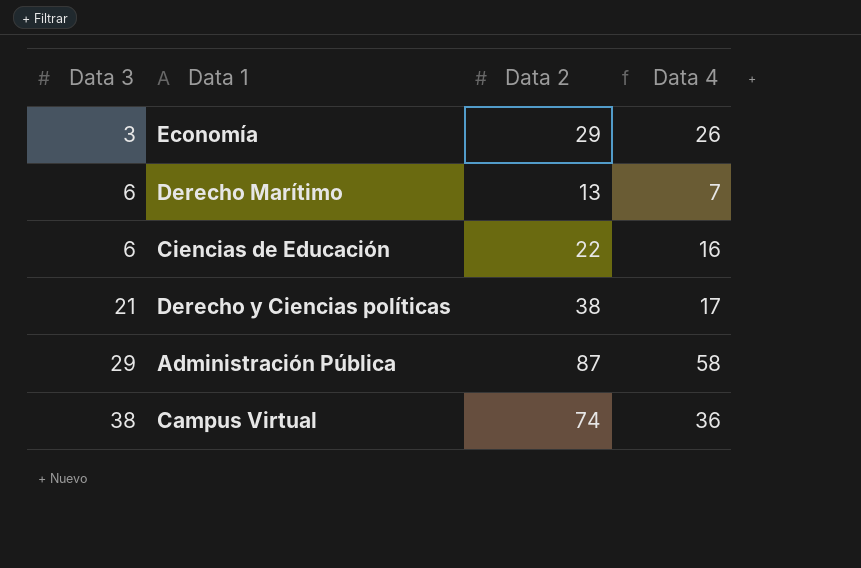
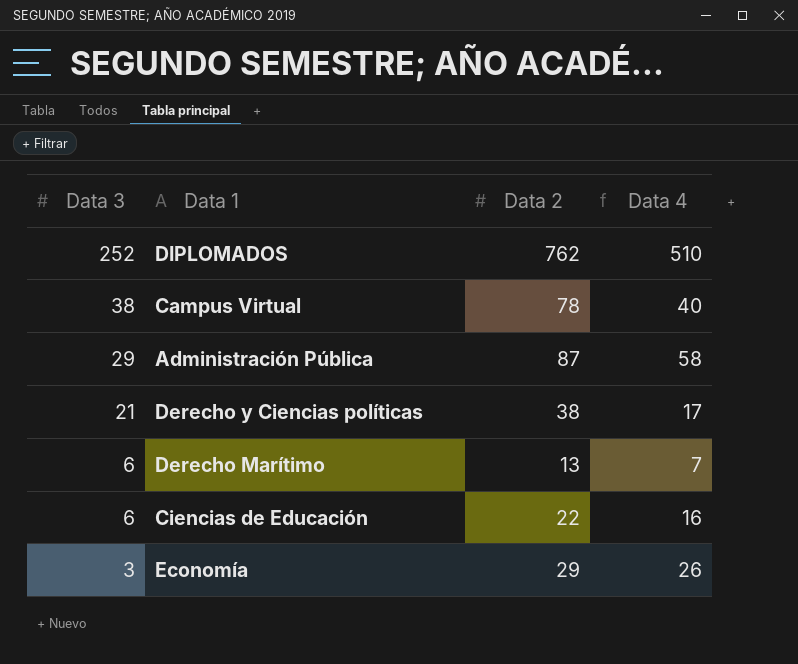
row order: Data 3 ascending -> Data 3 descending
row DIPLOMADOS: none -> 252 | 762 | 510
Campus Virtual | Data 2: 74 -> 78
Campus Virtual | Data 4: 36 -> 40

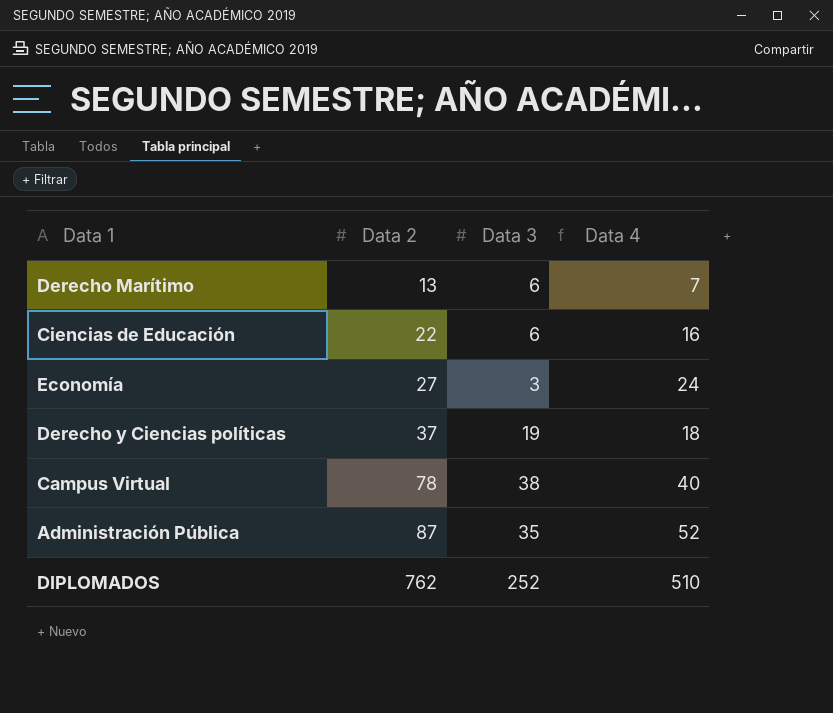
row order: Data 3 descending -> Data 2 ascending
column Data 3 | position: 1 -> 3
Economía | Data 2: 29 -> 27
Economía | Data 4: 26 -> 24
Derecho y Ciencias políticas | Data 2: 38 -> 37
Derecho y Ciencias políticas | Data 3: 21 -> 19
Derecho y Ciencias políticas | Data 4: 17 -> 18
Administración Pública | Data 3: 29 -> 35
Administración Pública | Data 4: 58 -> 52

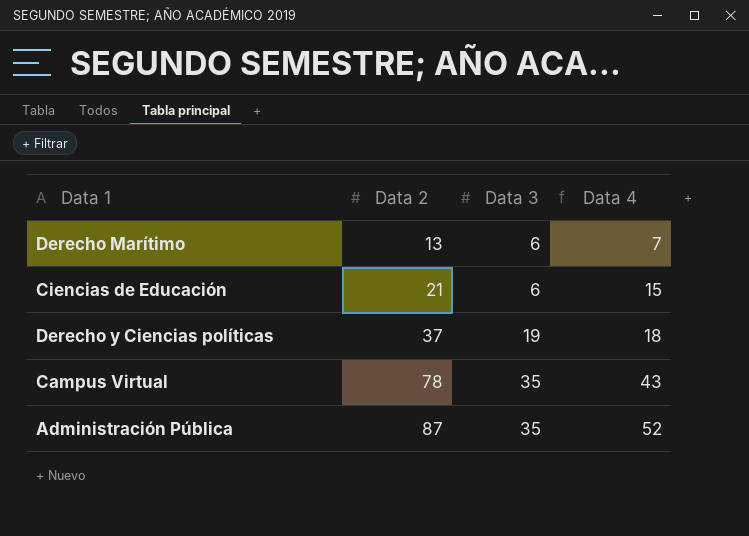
row Economía: 27 | 3 | 24 -> none
row DIPLOMADOS: 762 | 252 | 510 -> none
Ciencias de Educación | Data 2: 22 -> 21
Ciencias de Educación | Data 4: 16 -> 15
Campus Virtual | Data 3: 38 -> 35
Campus Virtual | Data 4: 40 -> 43

